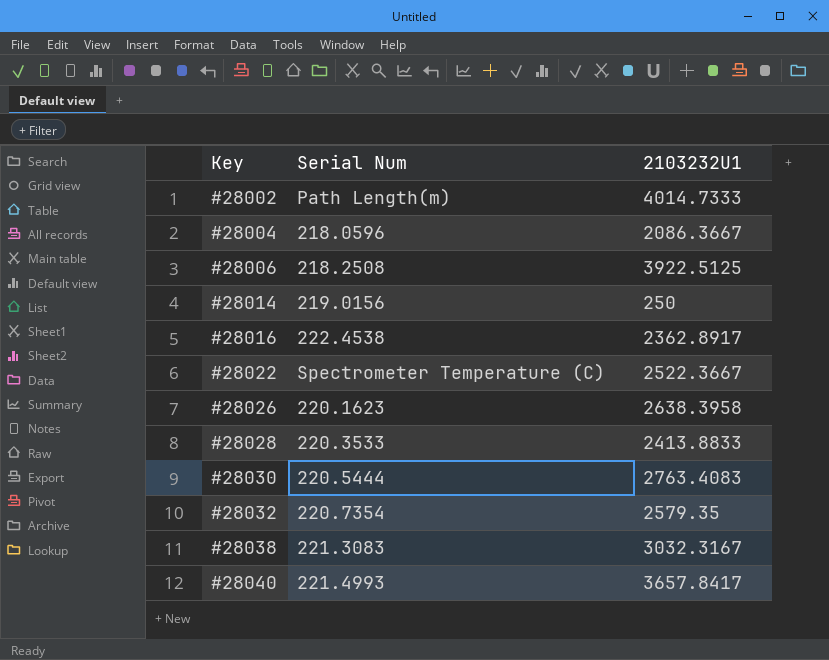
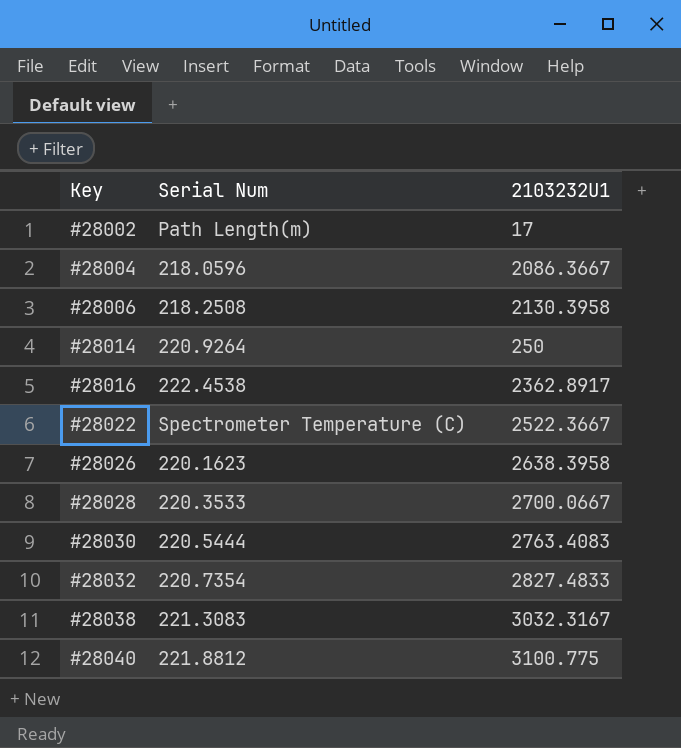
#28002 | 2103232U1: 4014.7333 -> 17
#28006 | 2103232U1: 3922.5125 -> 2130.3958
#28014 | Serial Num: 219.0156 -> 220.9264
#28028 | 2103232U1: 2413.8833 -> 2700.0667
#28032 | 2103232U1: 2579.35 -> 2827.4833
#28040 | Serial Num: 221.4993 -> 221.8812
#28040 | 2103232U1: 3657.8417 -> 3100.775

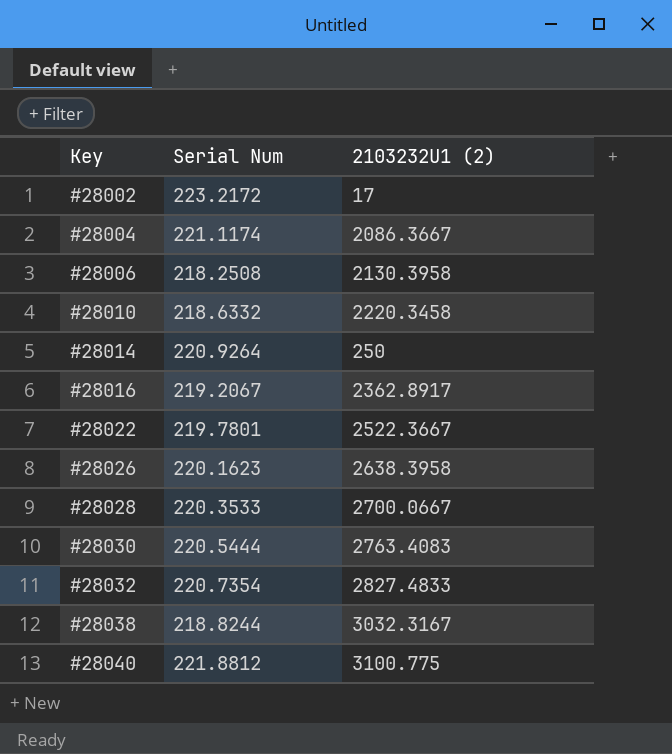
column name: 2103232U1 -> 2103232U1 (2)
#28002 | Serial Num: Path Length(m) -> 223.2172
#28004 | Serial Num: 218.0596 -> 221.1174
row #28010: none -> 218.6332 | 2220.3458
#28016 | Serial Num: 222.4538 -> 219.2067
#28022 | Serial Num: Spectrometer Temperature (C) -> 219.7801
#28038 | Serial Num: 221.3083 -> 218.8244

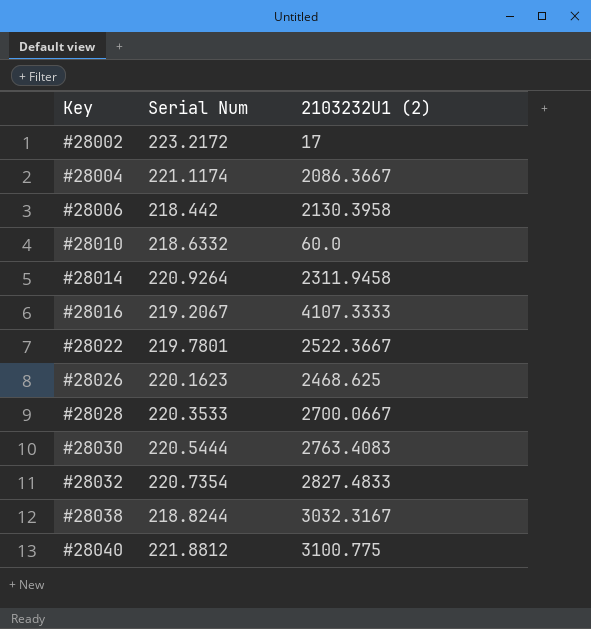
#28006 | Serial Num: 218.2508 -> 218.442
#28010 | 2103232U1 (2): 2220.3458 -> 60.0
#28014 | 2103232U1 (2): 250 -> 2311.9458
#28016 | 2103232U1 (2): 2362.8917 -> 4107.3333
#28026 | 2103232U1 (2): 2638.3958 -> 2468.625

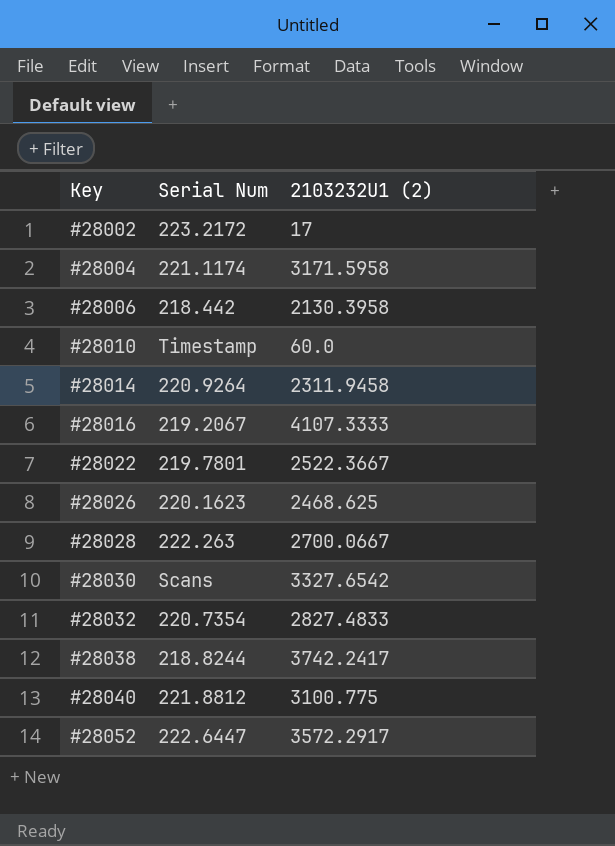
#28004 | 2103232U1 (2): 2086.3667 -> 3171.5958
#28010 | Serial Num: 218.6332 -> Timestamp
#28028 | Serial Num: 220.3533 -> 222.263
#28030 | Serial Num: 220.5444 -> Scans
#28030 | 2103232U1 (2): 2763.4083 -> 3327.6542
#28038 | 2103232U1 (2): 3032.3167 -> 3742.2417
row #28052: none -> 222.6447 | 3572.2917

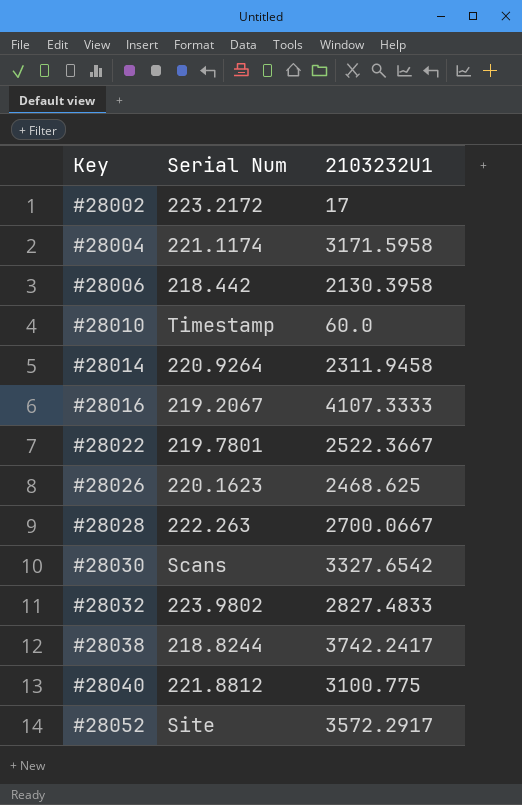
column name: 2103232U1 (2) -> 2103232U1
#28032 | Serial Num: 220.7354 -> 223.9802
#28052 | Serial Num: 222.6447 -> Site

